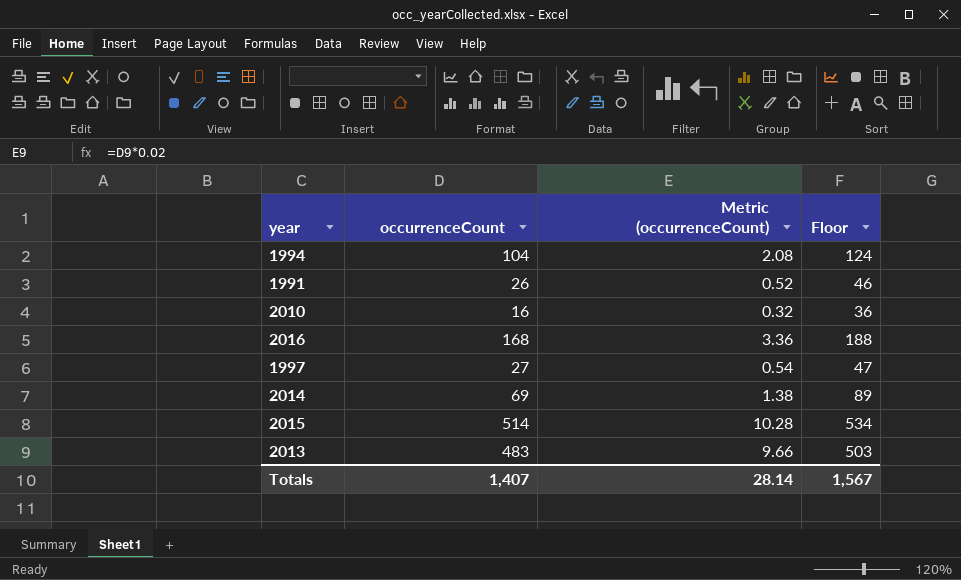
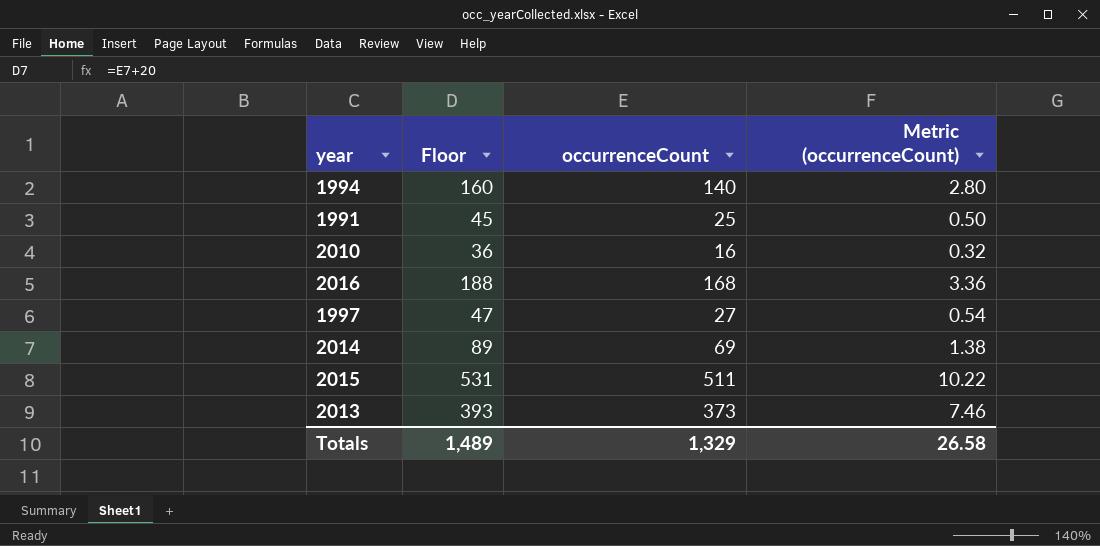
column Floor | position: 4 -> 2
1994 | Floor: 124 -> 160
1994 | occurrenceCount: 104 -> 140
1994 | Metric (occurrenceCount): 2.08 -> 2.80
1991 | Floor: 46 -> 45
1991 | occurrenceCount: 26 -> 25
1991 | Metric (occurrenceCount): 0.52 -> 0.50
2015 | Floor: 534 -> 531
2015 | occurrenceCount: 514 -> 511
2015 | Metric (occurrenceCount): 10.28 -> 10.22
2013 | Floor: 503 -> 393
2013 | occurrenceCount: 483 -> 373
2013 | Metric (occurrenceCount): 9.66 -> 7.46
Totals | Floor: 1,567 -> 1,489
Totals | occurrenceCount: 1,407 -> 1,329
Totals | Metric (occurrenceCount): 28.14 -> 26.58

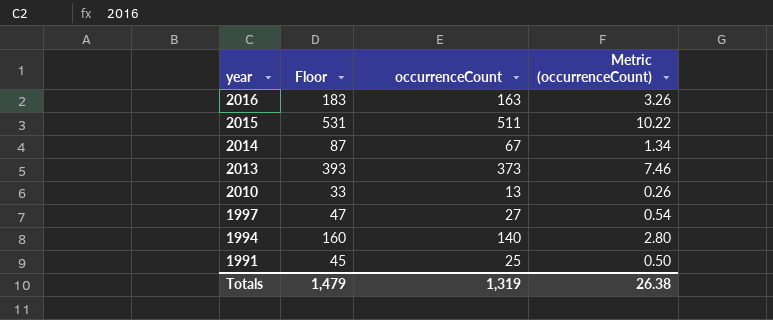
row order: none -> year descending
2016 | Floor: 188 -> 183
2016 | occurrenceCount: 168 -> 163
2016 | Metric (occurrenceCount): 3.36 -> 3.26
2014 | Floor: 89 -> 87
2014 | occurrenceCount: 69 -> 67
2014 | Metric (occurrenceCount): 1.38 -> 1.34
2010 | Floor: 36 -> 33
2010 | occurrenceCount: 16 -> 13
2010 | Metric (occurrenceCount): 0.32 -> 0.26
Totals | Floor: 1,489 -> 1,479
Totals | occurrenceCount: 1,329 -> 1,319
Totals | Metric (occurrenceCount): 26.58 -> 26.38

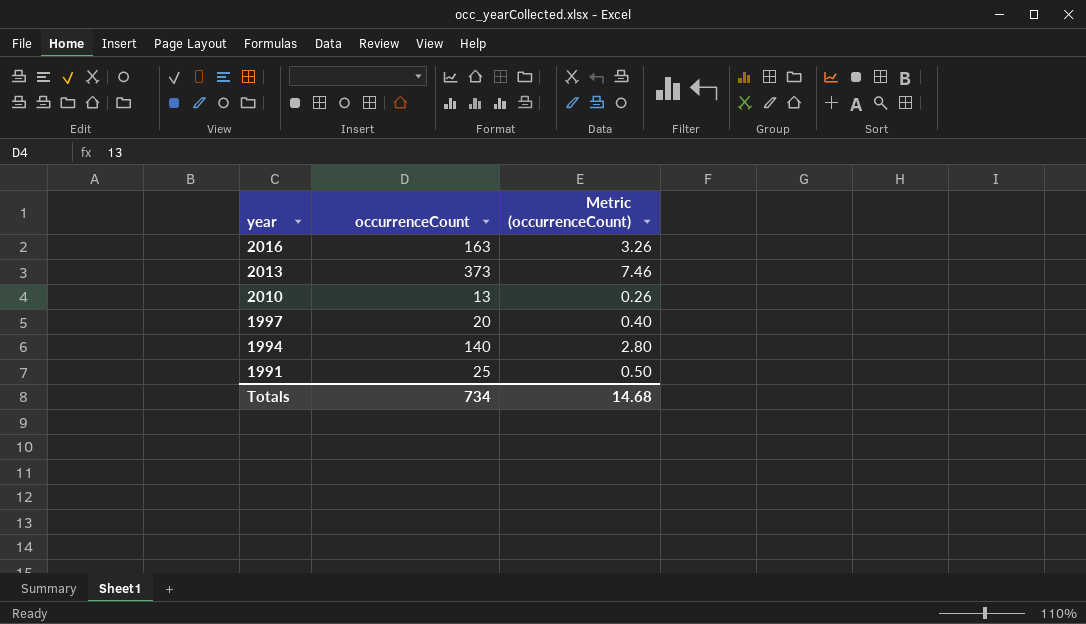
column Floor | formula: [occurrenceCount] + 20 -> none
row 2015: 531 | 511 | 10.22 -> none
row 2014: 87 | 67 | 1.34 -> none
1997 | occurrenceCount: 27 -> 20
1997 | Metric (occurrenceCount): 0.54 -> 0.40
Totals | occurrenceCount: 1,319 -> 734
Totals | Metric (occurrenceCount): 26.38 -> 14.68

